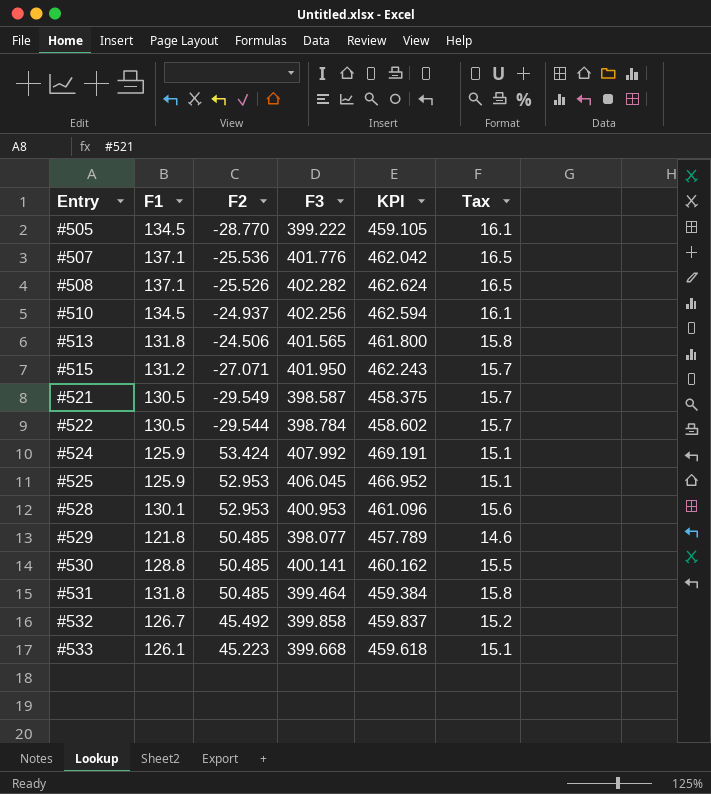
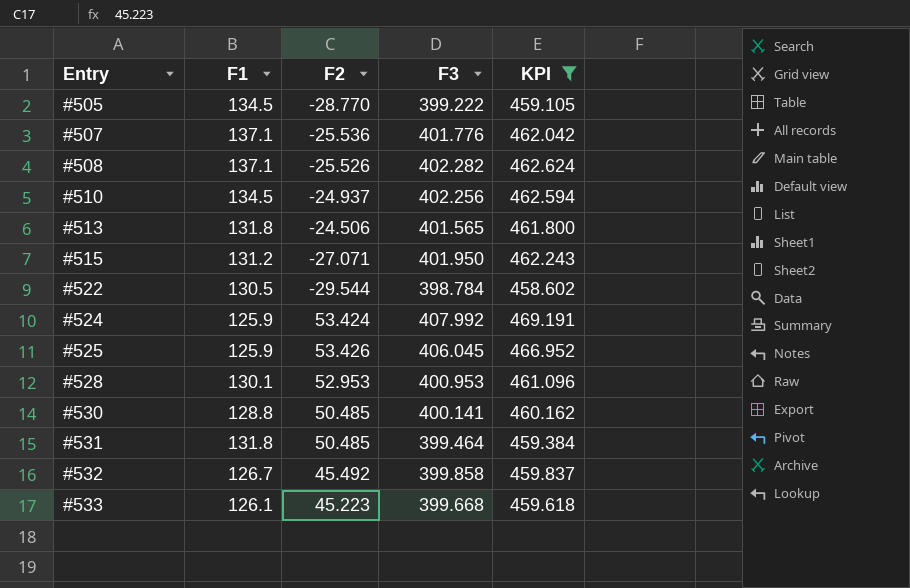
filter: none -> KPI >= 458.602
column Tax | formula: [F1] * 0.12 -> none
#525 | F2: 52.953 -> 53.426

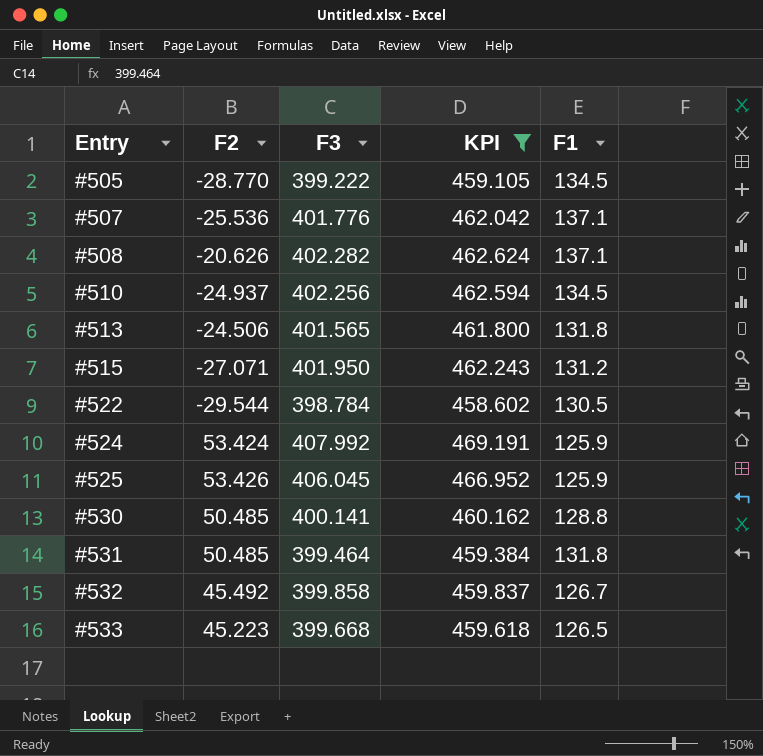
column F1 | position: 2 -> 5
row #528: 130.1 | 52.953 | 400.953 | 461.096 -> none
#508 | F2: -25.526 -> -20.626
#533 | F1: 126.1 -> 126.5

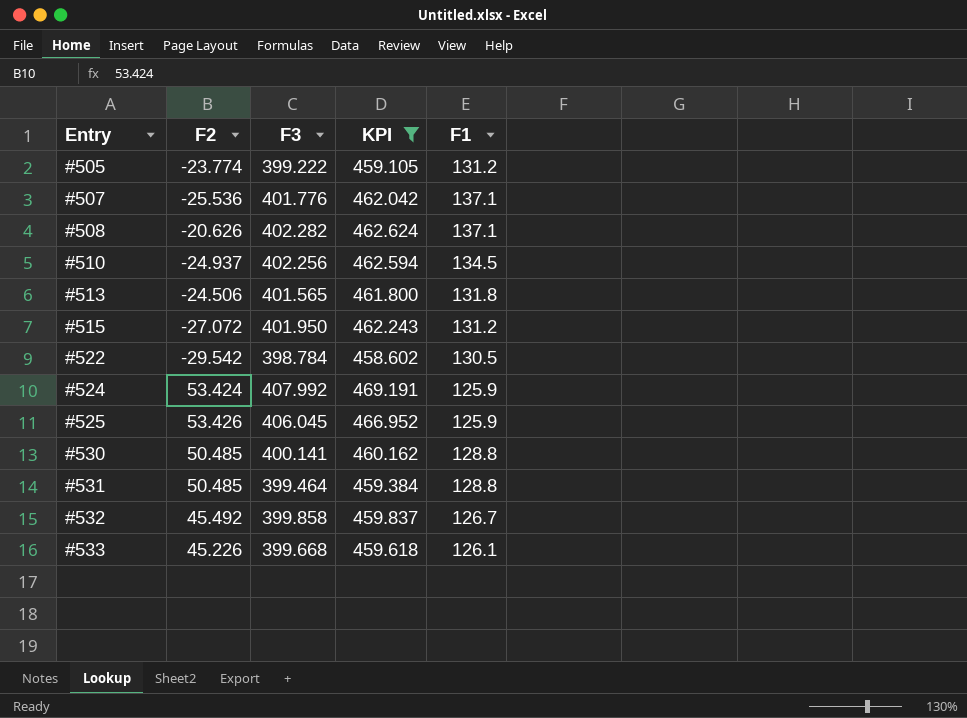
#505 | F2: -28.770 -> -23.774
#505 | F1: 134.5 -> 131.2
#515 | F2: -27.071 -> -27.072
#522 | F2: -29.544 -> -29.542
#531 | F1: 131.8 -> 128.8
#533 | F2: 45.223 -> 45.226
#533 | F1: 126.5 -> 126.1

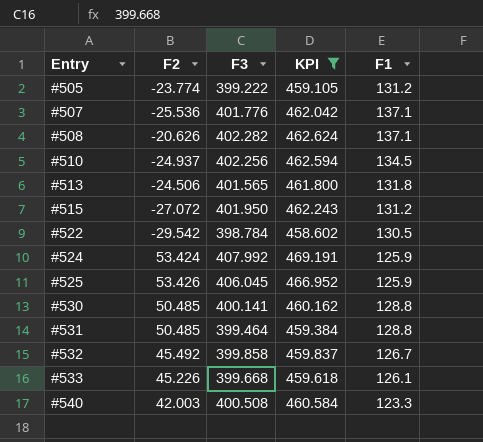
row #540: none -> 42.003 | 400.508 | 460.584 | 123.3

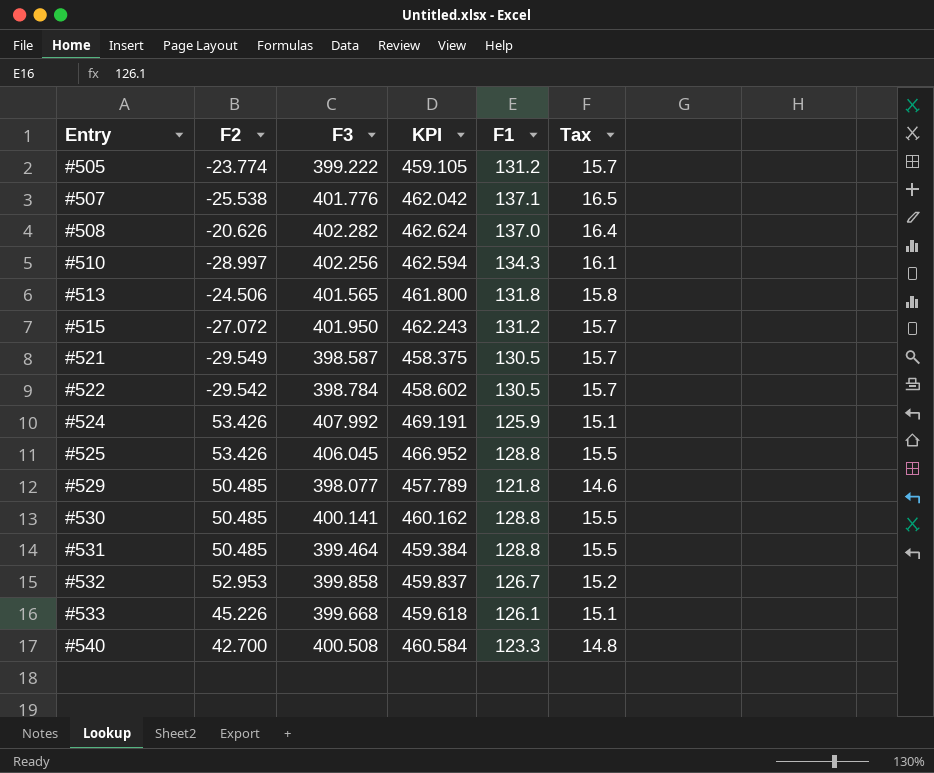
filter: KPI >= 458.602 -> none
column Tax | formula: none -> [F1] * 0.12
#507 | F2: -25.536 -> -25.538
#508 | F1: 137.1 -> 137.0
#510 | F2: -24.937 -> -28.997
#510 | F1: 134.5 -> 134.3
#524 | F2: 53.424 -> 53.426
#525 | F1: 125.9 -> 128.8
#532 | F2: 45.492 -> 52.953
#540 | F2: 42.003 -> 42.700

